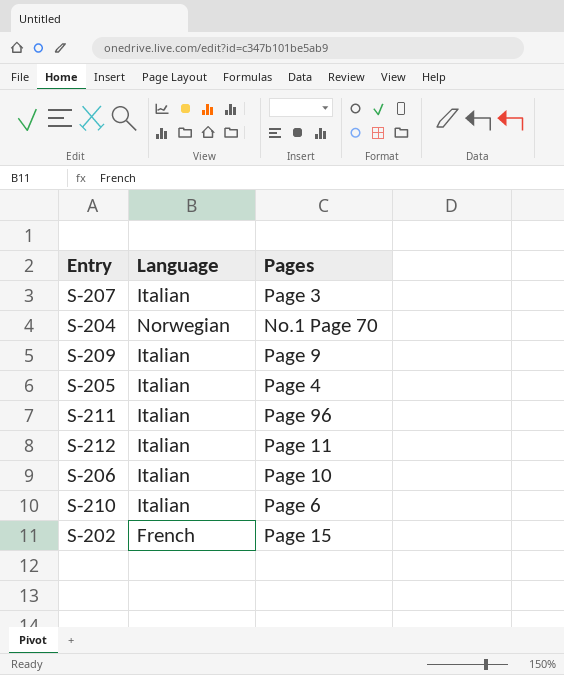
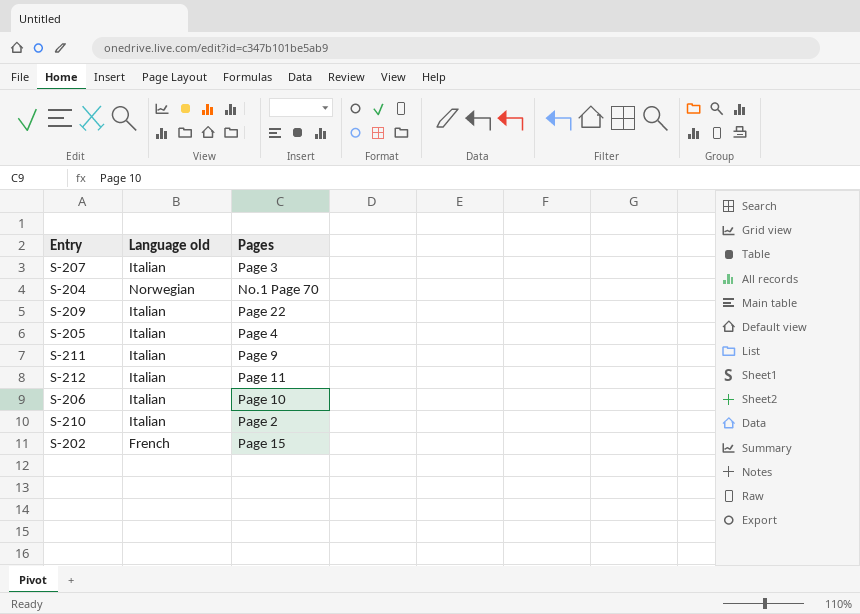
column name: Language -> Language old
S-209 | Pages: Page 9 -> Page 22
S-211 | Pages: Page 96 -> Page 9
S-210 | Pages: Page 6 -> Page 2

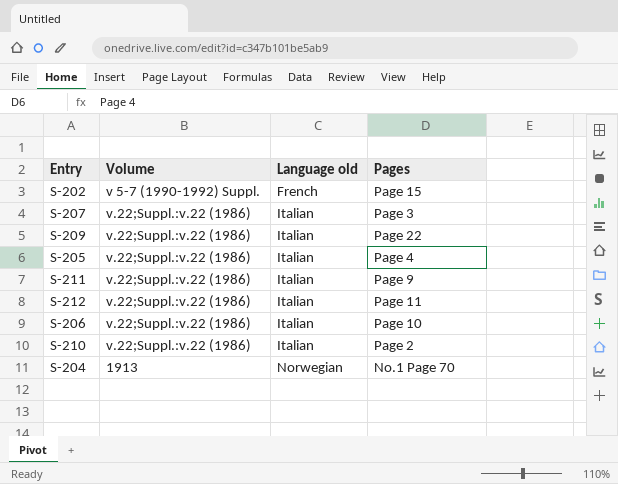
row order: none -> Language old ascending
column Volume | position: none -> 2

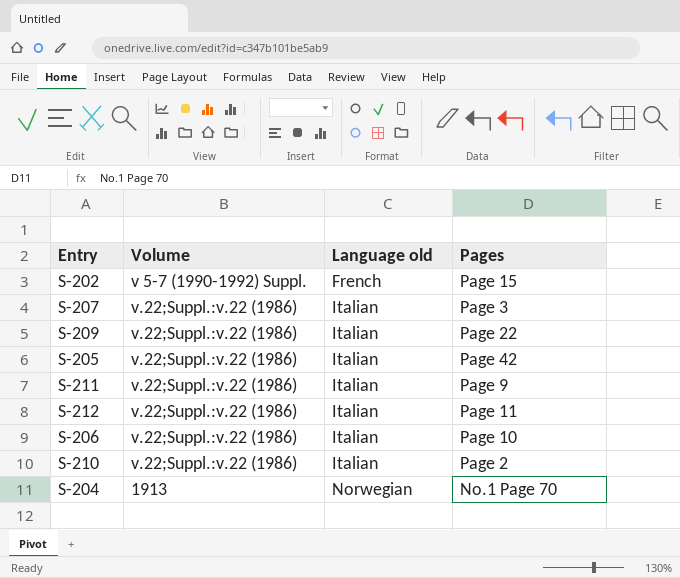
S-205 | Pages: Page 4 -> Page 42

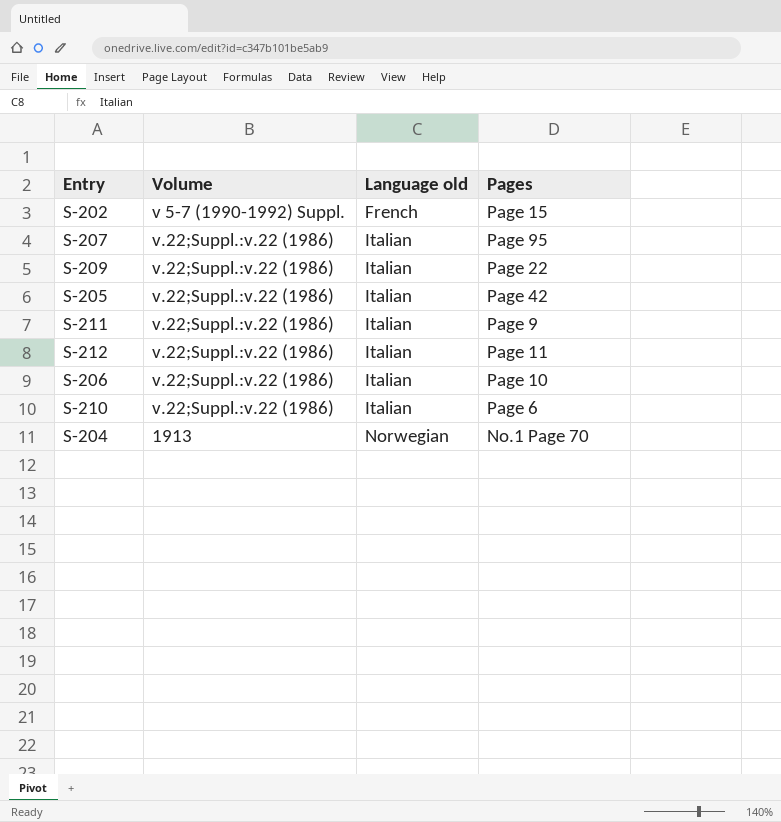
S-207 | Pages: Page 3 -> Page 95
S-210 | Pages: Page 2 -> Page 6

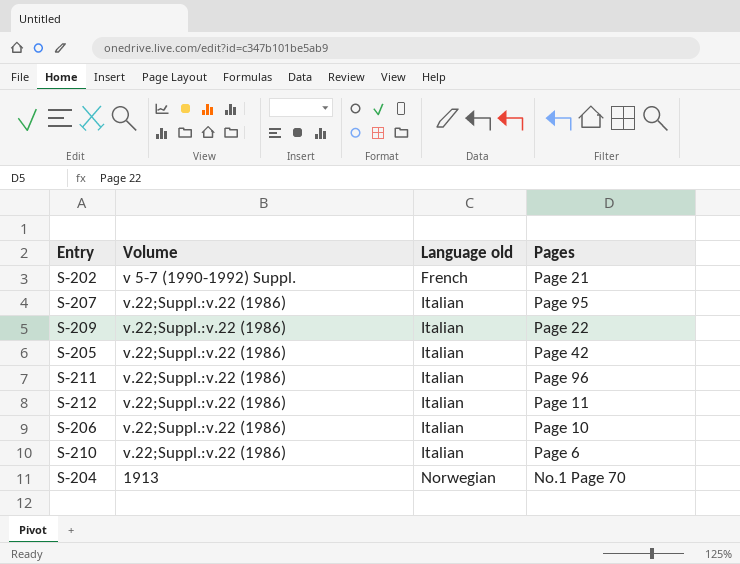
S-202 | Pages: Page 15 -> Page 21
S-211 | Pages: Page 9 -> Page 96

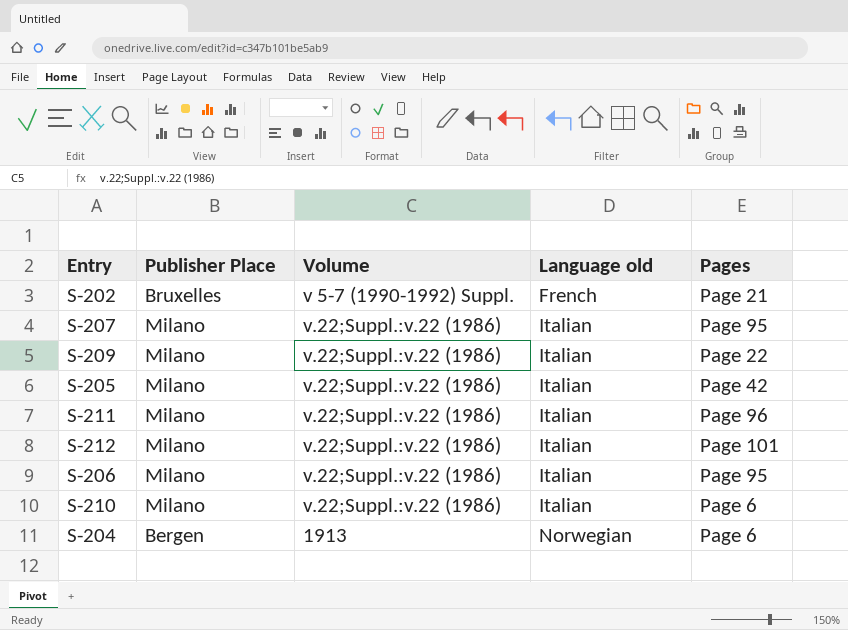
column Publisher Place | position: none -> 2
S-212 | Pages: Page 11 -> Page 101
S-206 | Pages: Page 10 -> Page 95
S-204 | Pages: No.1 Page 70 -> Page 6

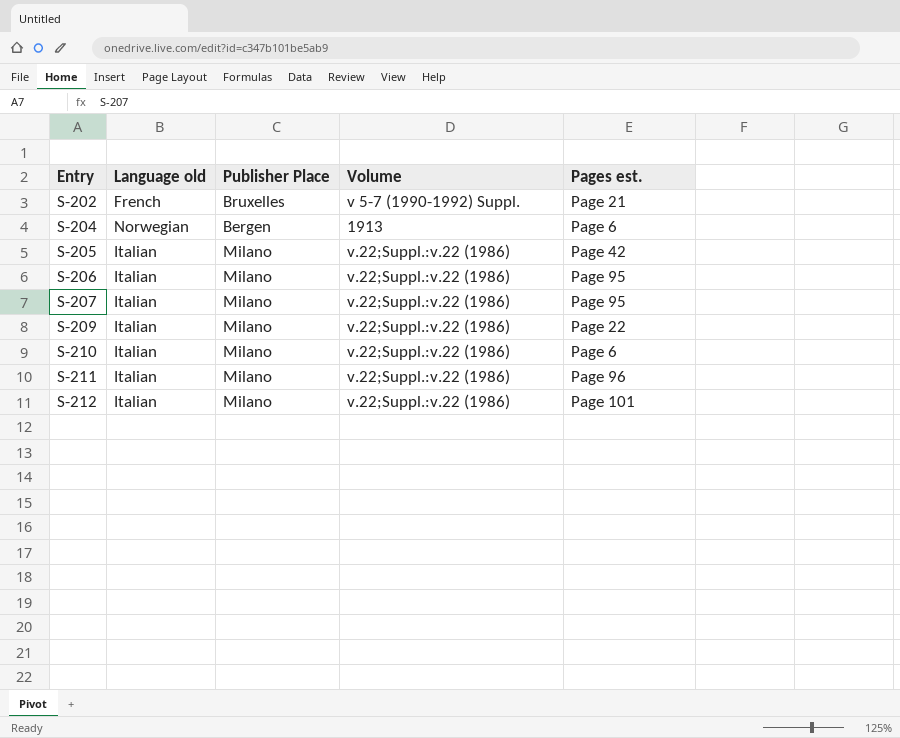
row order: Language old ascending -> Entry ascending
column Language old | position: 4 -> 2
column name: Pages -> Pages est.

